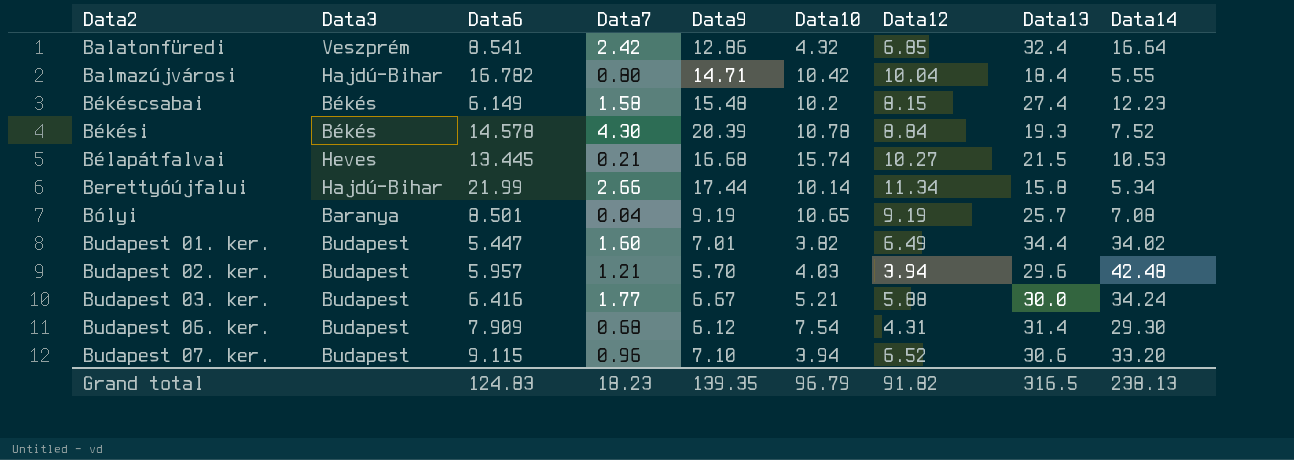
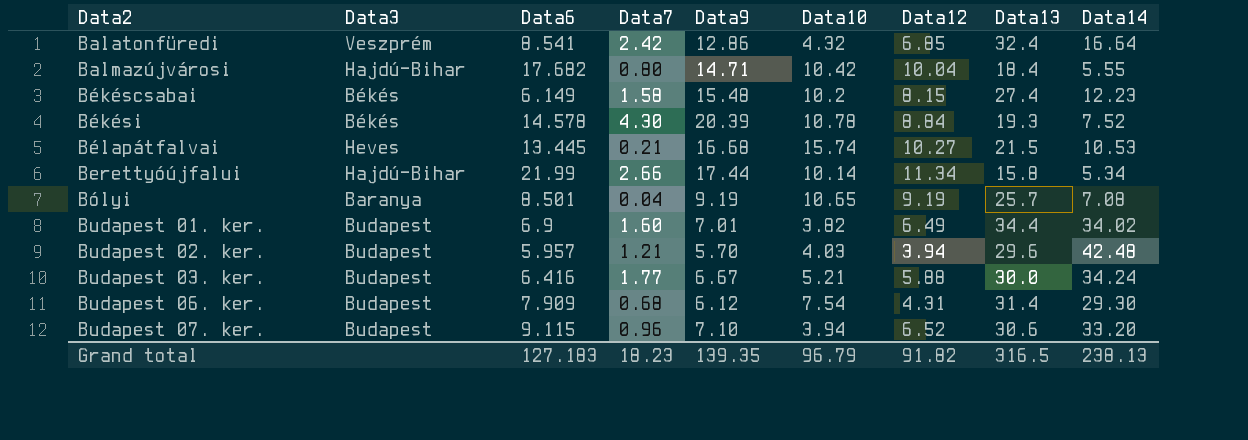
Balmazújvárosi | Data6: 16.782 -> 17.682
Budapest 01. ker. | Data6: 5.447 -> 6.9
Grand total | Data6: 124.83 -> 127.183

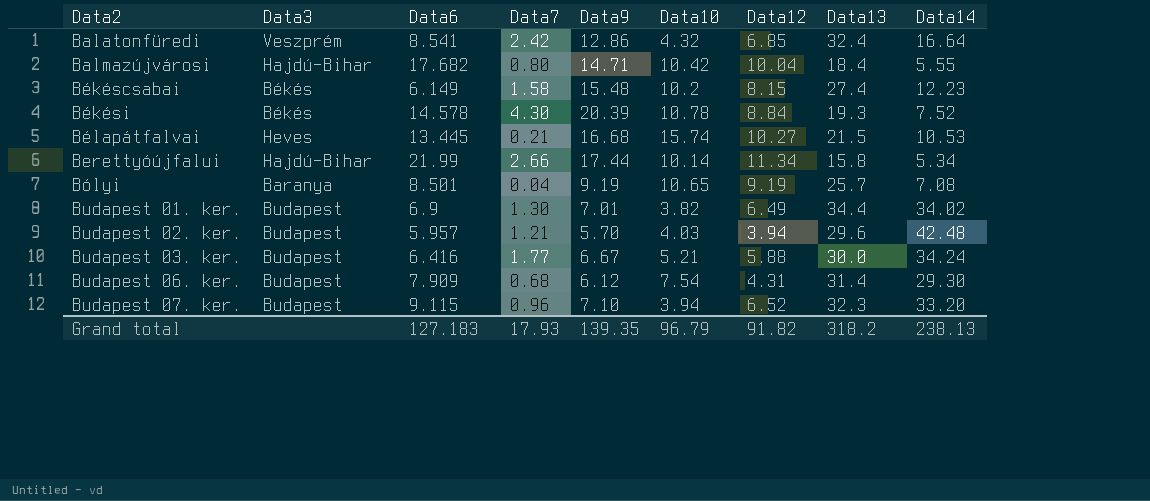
Budapest 01. ker. | Data7: 1.60 -> 1.30
Budapest 07. ker. | Data13: 30.6 -> 32.3
Grand total | Data7: 18.23 -> 17.93
Grand total | Data13: 316.5 -> 318.2

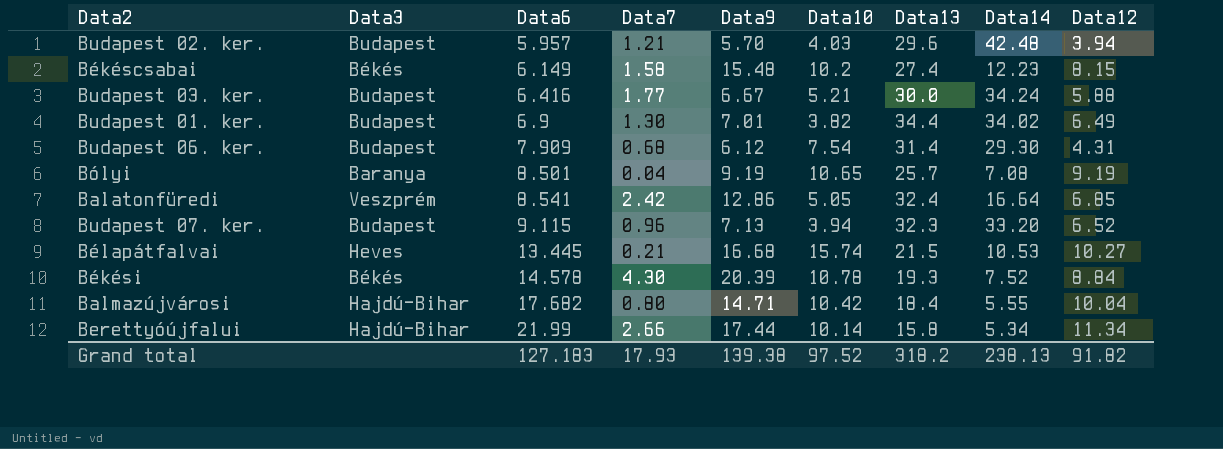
row order: Data2 ascending -> Data6 ascending
column Data12 | position: 7 -> 9
Balatonfüredi | Data10: 4.32 -> 5.05
Budapest 07. ker. | Data9: 7.10 -> 7.13
Grand total | Data9: 139.35 -> 139.38
Grand total | Data10: 96.79 -> 97.52

